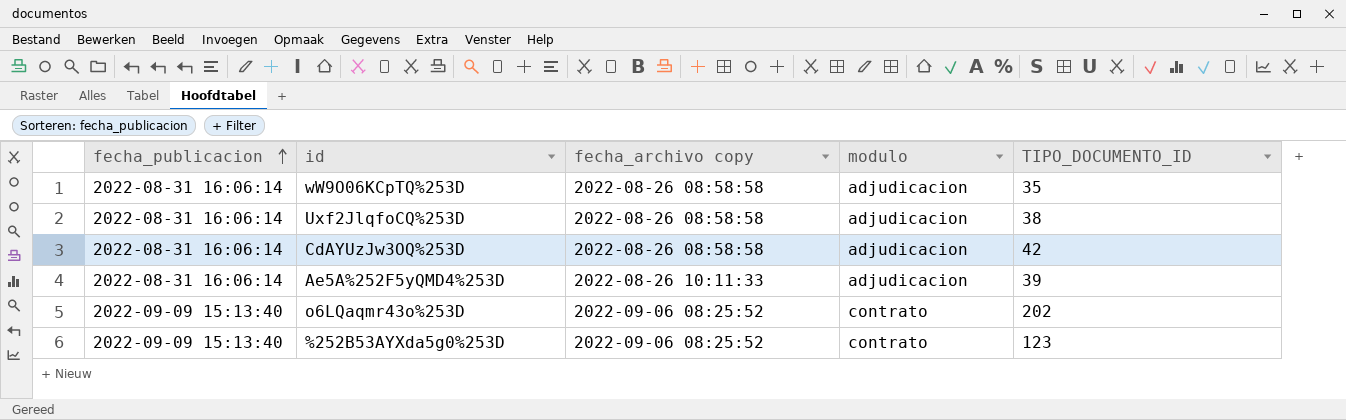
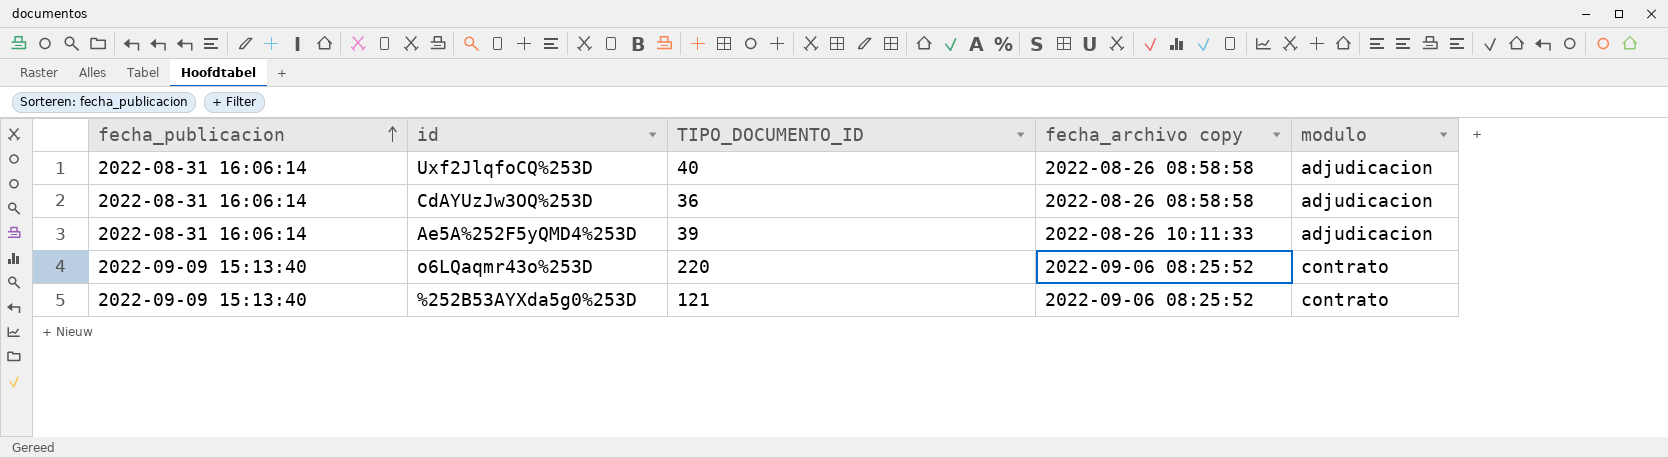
column TIPO_DOCUMENTO_ID | position: 5 -> 3
row wW9O06KCpTQ%253D: 2022-08-31 16:06:14 | 2022-08-26 08:58:58 | adjudicacion | 35 -> none
Uxf2JlqfoCQ%253D | TIPO_DOCUMENTO_ID: 38 -> 40
CdAYUzJw3OQ%253D | TIPO_DOCUMENTO_ID: 42 -> 36
o6LQaqmr43o%253D | TIPO_DOCUMENTO_ID: 202 -> 220
%252B53AYXda5g0%253D | TIPO_DOCUMENTO_ID: 123 -> 121

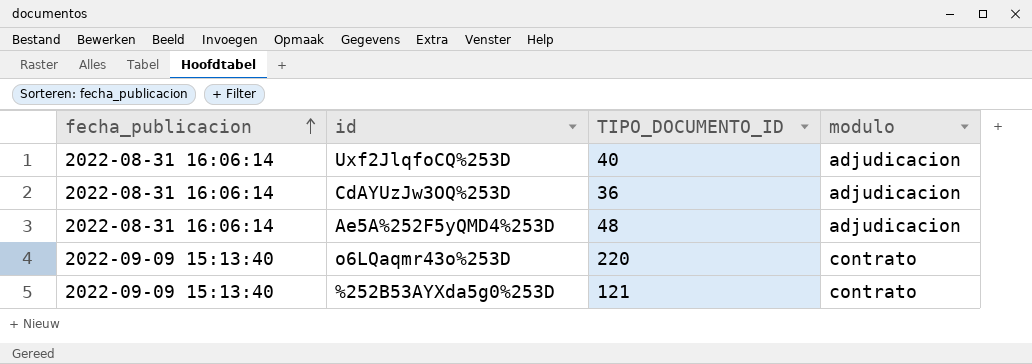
column fecha_archivo copy | position: 4 -> none
Ae5A%252F5yQMD4%253D | TIPO_DOCUMENTO_ID: 39 -> 48

